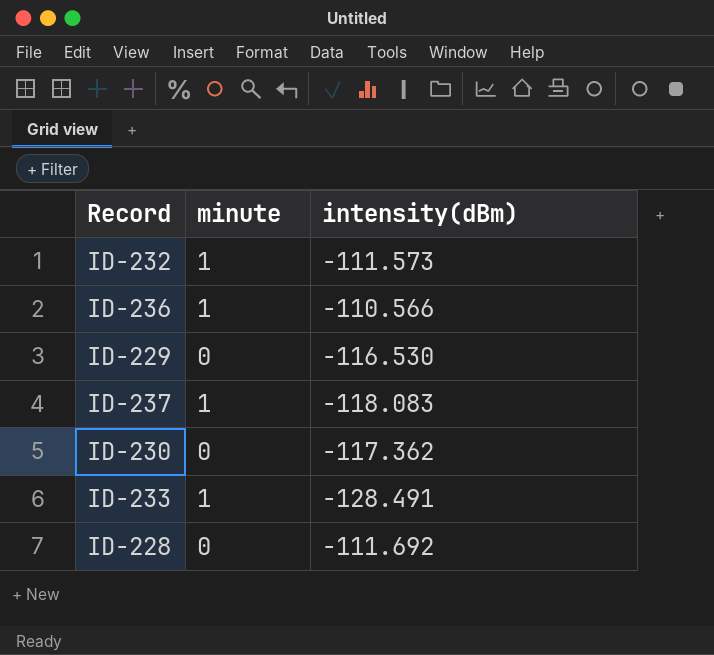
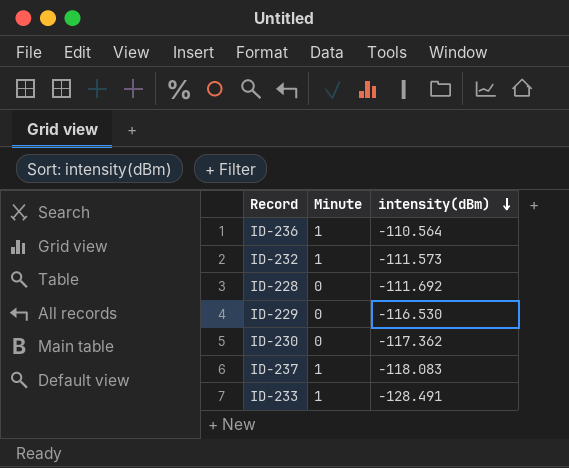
row order: none -> intensity(dBm) descending
column name: minute -> Minute
ID-236 | intensity(dBm): -110.566 -> -110.564

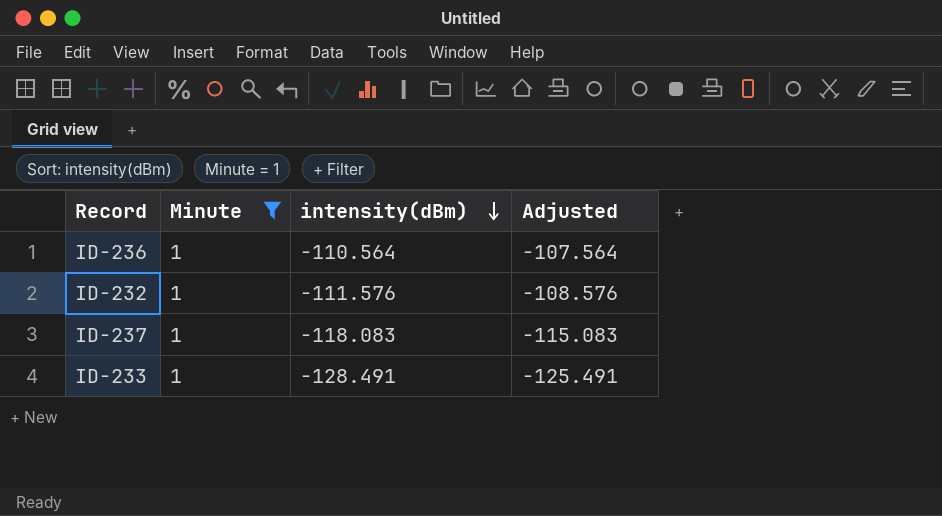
filter: none -> Minute = 1
column Adjusted | formula: none -> [intensity(dBm)] + 3
ID-232 | intensity(dBm): -111.573 -> -111.576

